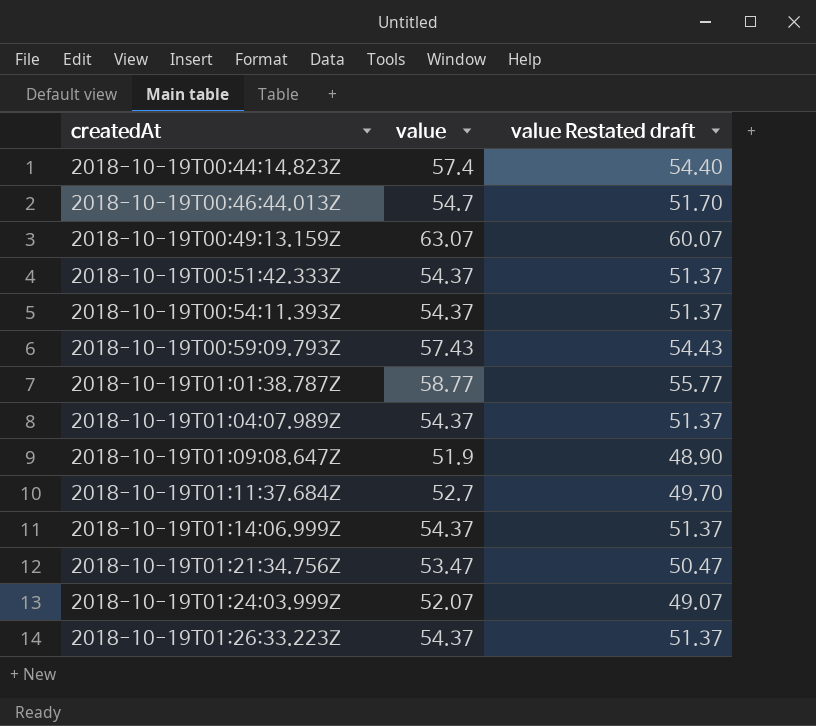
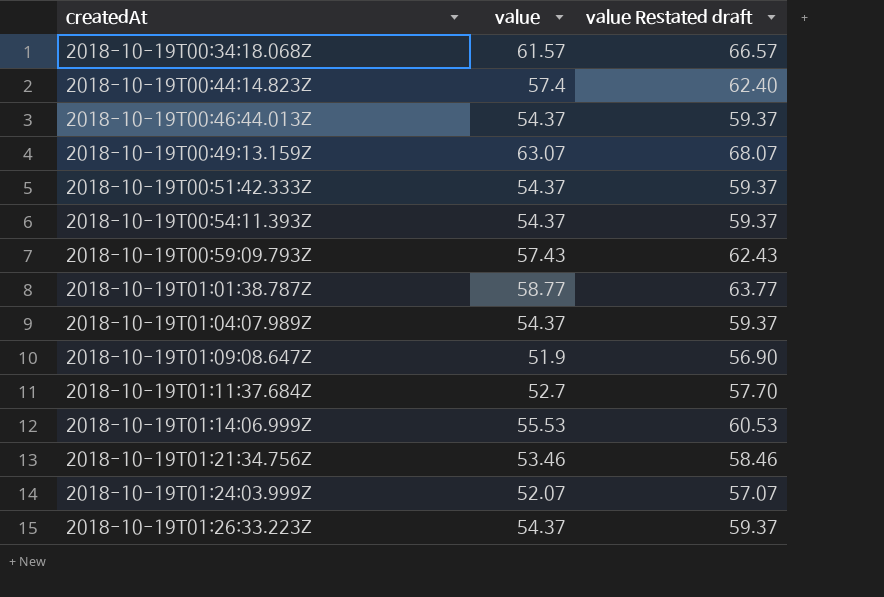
column value Restated draft | formula: [value] - 3 -> [value] + 5
row 2018-10-19T00:34:18.068Z: none -> 61.57 | 66.57
2018-10-19T00:46:44.013Z | value: 54.7 -> 54.37
2018-10-19T01:14:06.999Z | value: 54.37 -> 55.53
2018-10-19T01:21:34.756Z | value: 53.47 -> 53.46

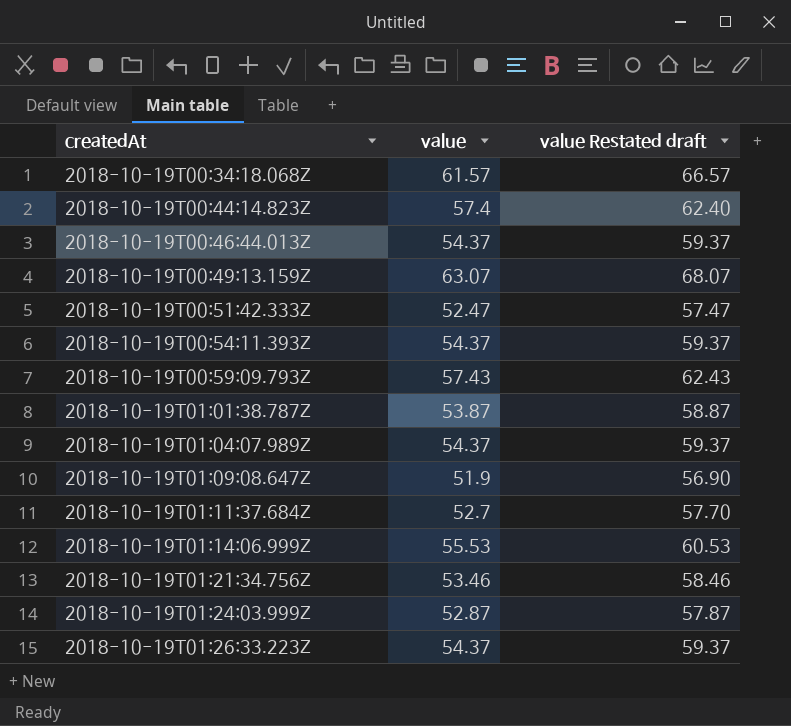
2018-10-19T00:51:42.333Z | value: 54.37 -> 52.47
2018-10-19T00:51:42.333Z | value Restated draft: 59.37 -> 57.47
2018-10-19T01:01:38.787Z | value: 58.77 -> 53.87
2018-10-19T01:01:38.787Z | value Restated draft: 63.77 -> 58.87
2018-10-19T01:24:03.999Z | value: 52.07 -> 52.87
2018-10-19T01:24:03.999Z | value Restated draft: 57.07 -> 57.87

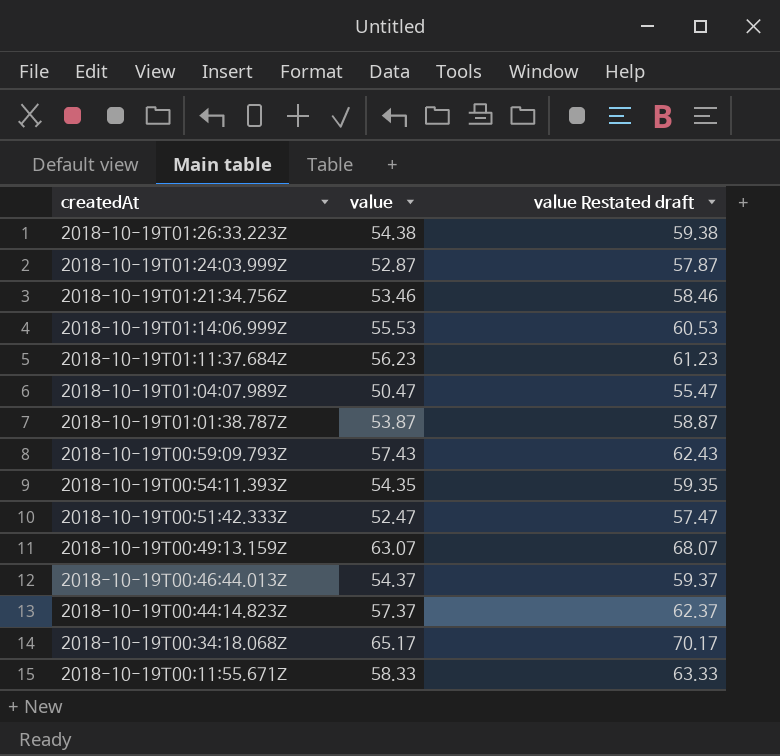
row order: createdAt ascending -> createdAt descending
row 2018-10-19T01:09:08.647Z: 51.9 | 56.90 -> none
2018-10-19T01:26:33.223Z | value: 54.37 -> 54.38
2018-10-19T01:26:33.223Z | value Restated draft: 59.37 -> 59.38
2018-10-19T01:11:37.684Z | value: 52.7 -> 56.23
2018-10-19T01:11:37.684Z | value Restated draft: 57.70 -> 61.23
2018-10-19T01:04:07.989Z | value: 54.37 -> 50.47
2018-10-19T01:04:07.989Z | value Restated draft: 59.37 -> 55.47
2018-10-19T00:54:11.393Z | value: 54.37 -> 54.35
2018-10-19T00:54:11.393Z | value Restated draft: 59.37 -> 59.35
2018-10-19T00:44:14.823Z | value: 57.4 -> 57.37
2018-10-19T00:44:14.823Z | value Restated draft: 62.40 -> 62.37
2018-10-19T00:34:18.068Z | value: 61.57 -> 65.17
2018-10-19T00:34:18.068Z | value Restated draft: 66.57 -> 70.17
row 2018-10-19T00:11:55.671Z: none -> 58.33 | 63.33

